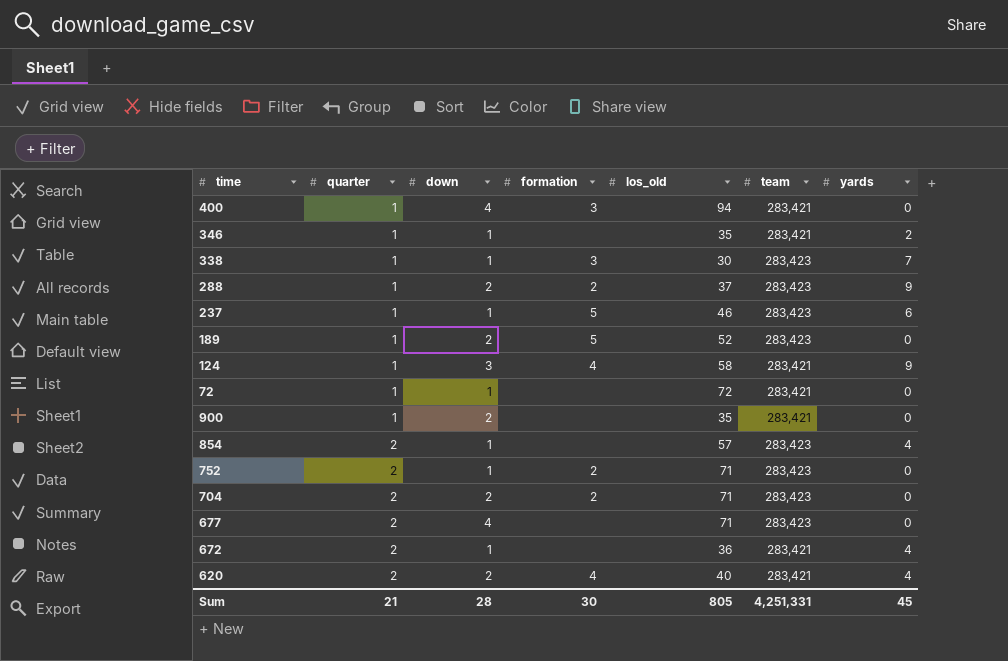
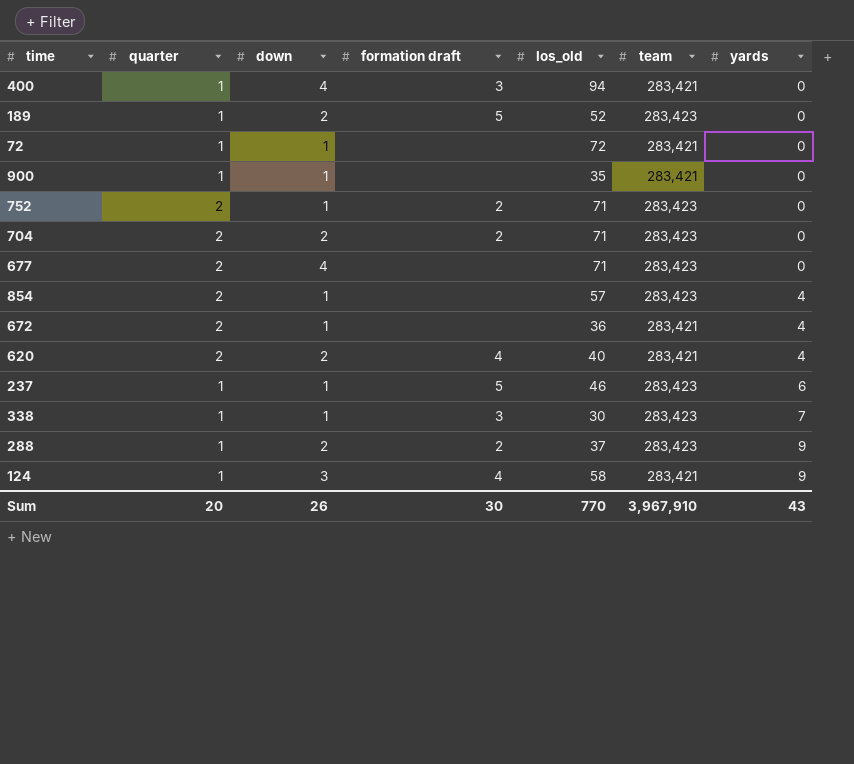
row order: quarter ascending -> yards ascending
column name: formation -> formation draft
row 346: 1 | 1 | none | 35 | 283,421 | 2 -> none
900 | down: 2 -> 1
Sum | quarter: 21 -> 20
Sum | down: 28 -> 26
Sum | los_old: 805 -> 770
Sum | team: 4,251,331 -> 3,967,910
Sum | yards: 45 -> 43

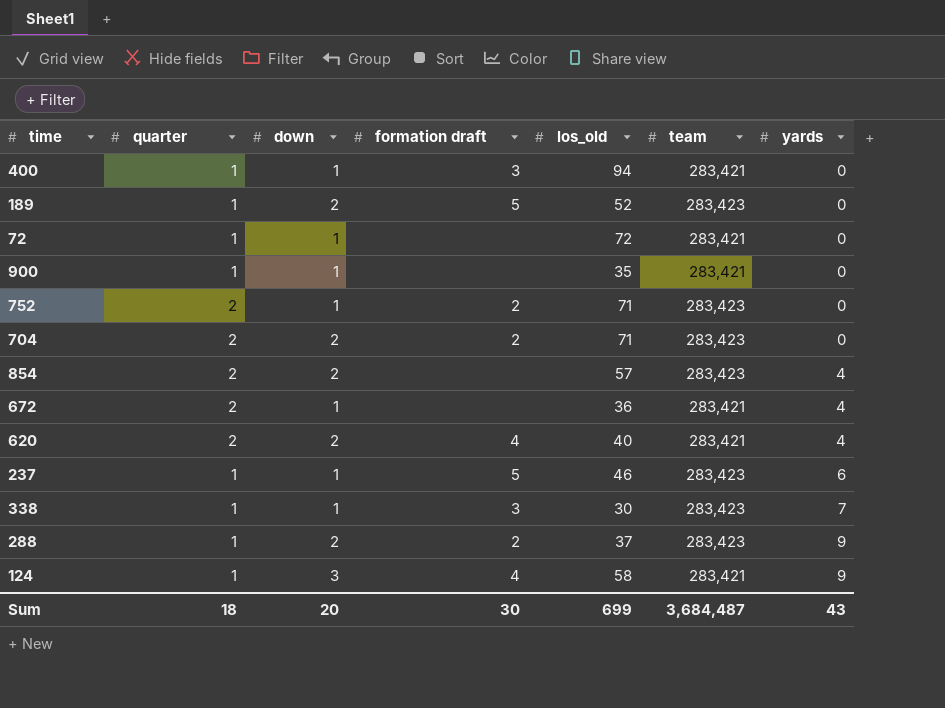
row 677: 2 | 4 | none | 71 | 283,423 | 0 -> none
400 | down: 4 -> 1
854 | down: 1 -> 2
Sum | quarter: 20 -> 18
Sum | down: 26 -> 20
Sum | los_old: 770 -> 699
Sum | team: 3,967,910 -> 3,684,487

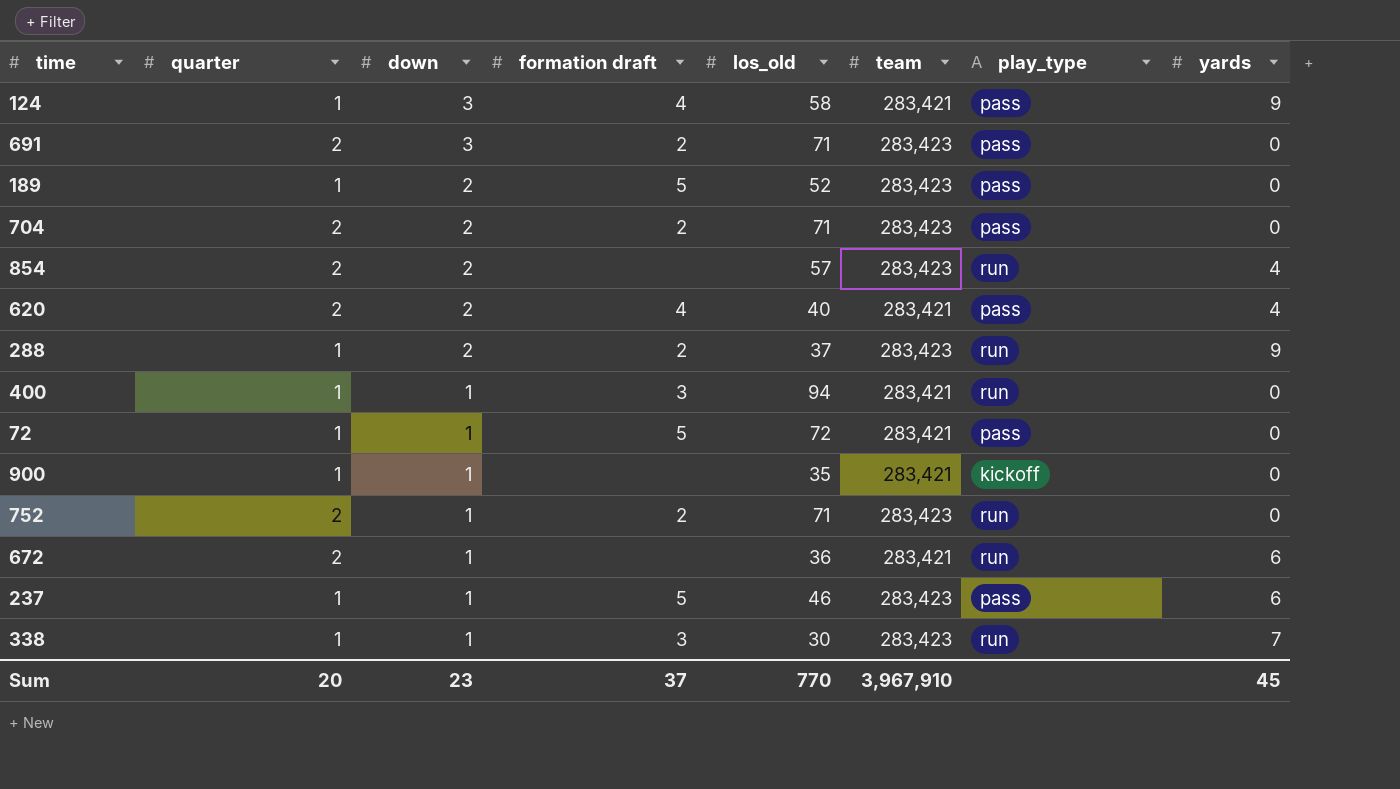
row order: yards ascending -> down descending
column play_type | position: none -> 7
row 691: none -> 2 | 3 | 2 | 71 | 283,423 | pass | 0
72 | formation draft: none -> 5
672 | yards: 4 -> 6
Sum | quarter: 18 -> 20
Sum | down: 20 -> 23
Sum | formation draft: 30 -> 37
Sum | los_old: 699 -> 770
Sum | team: 3,684,487 -> 3,967,910
Sum | yards: 43 -> 45

